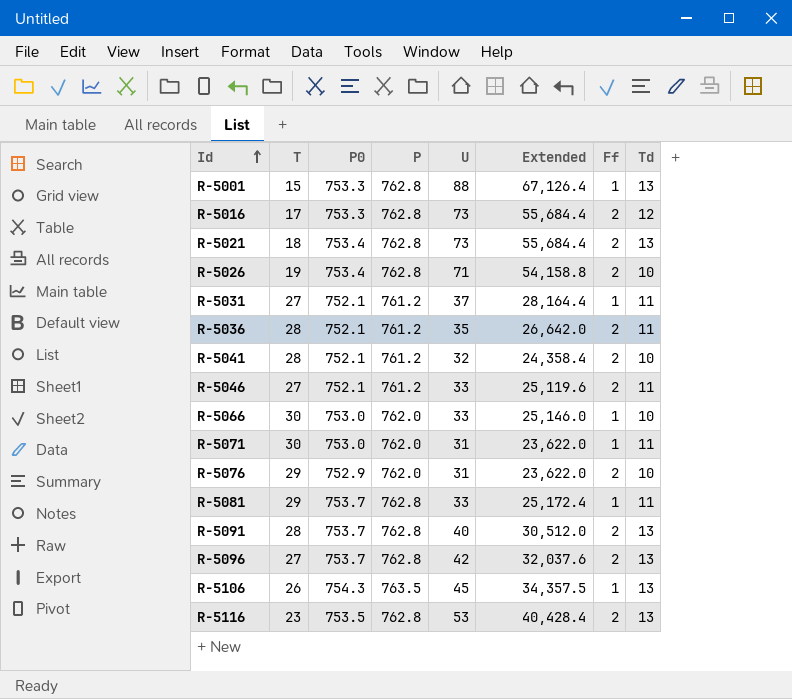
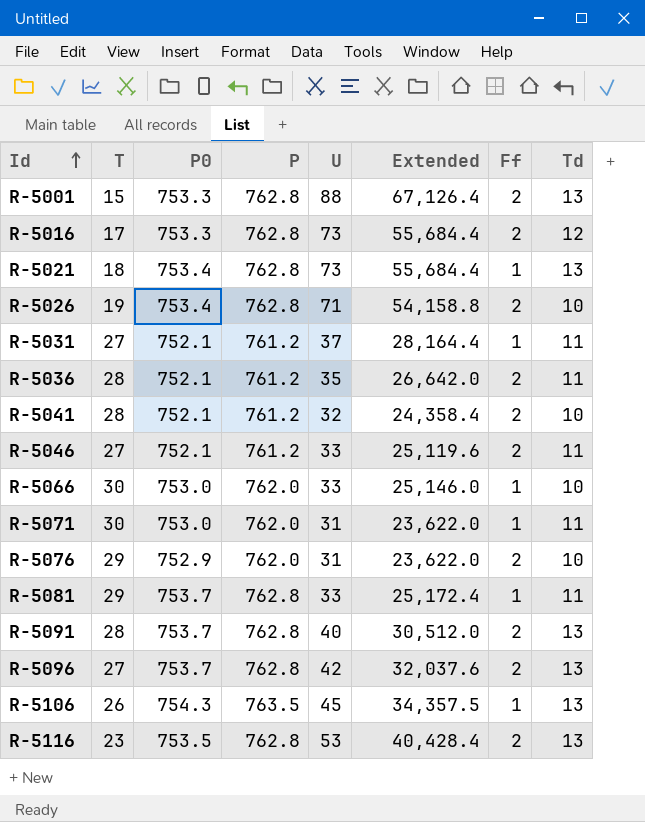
R-5001 | Ff: 1 -> 2
R-5021 | Ff: 2 -> 1

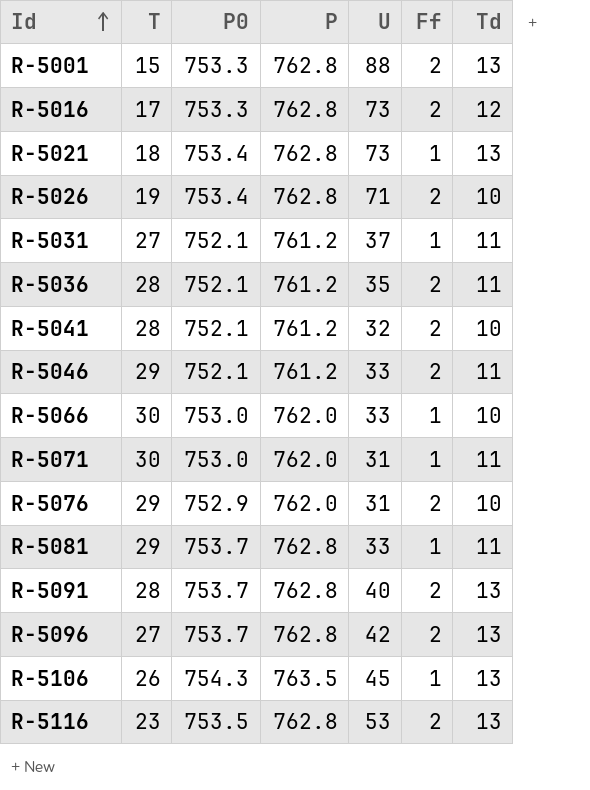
column Extended | formula: [P] * [U] -> none
R-5046 | T: 27 -> 29

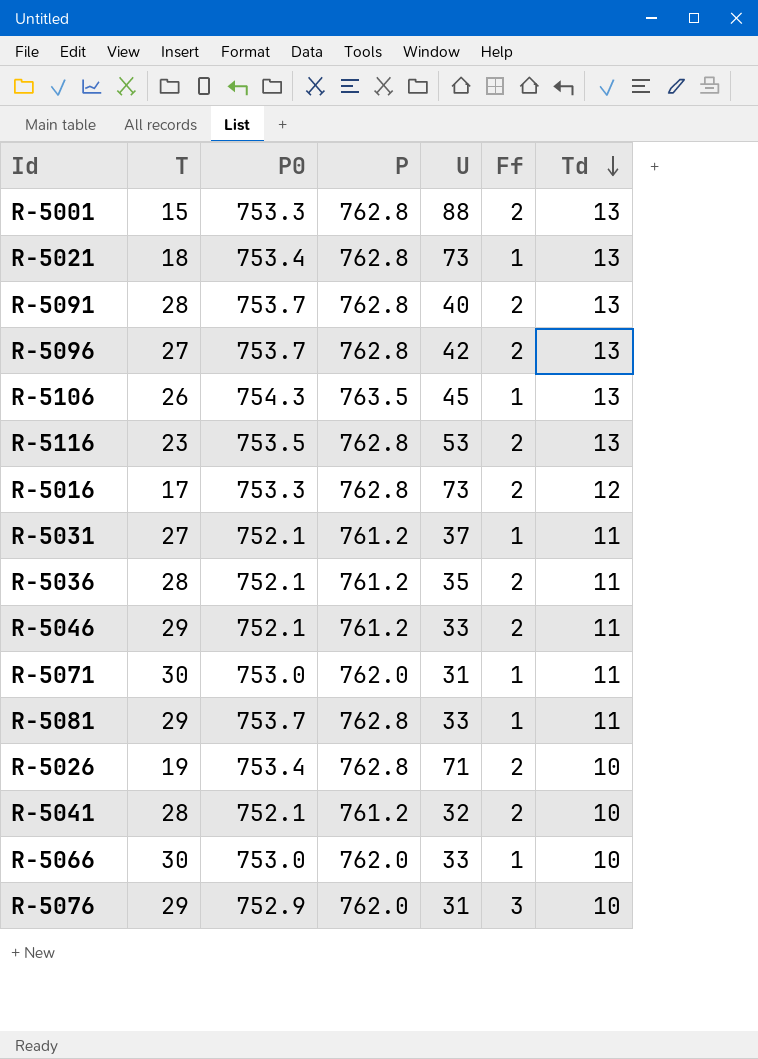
row order: Id ascending -> Td descending
R-5076 | Ff: 2 -> 3

